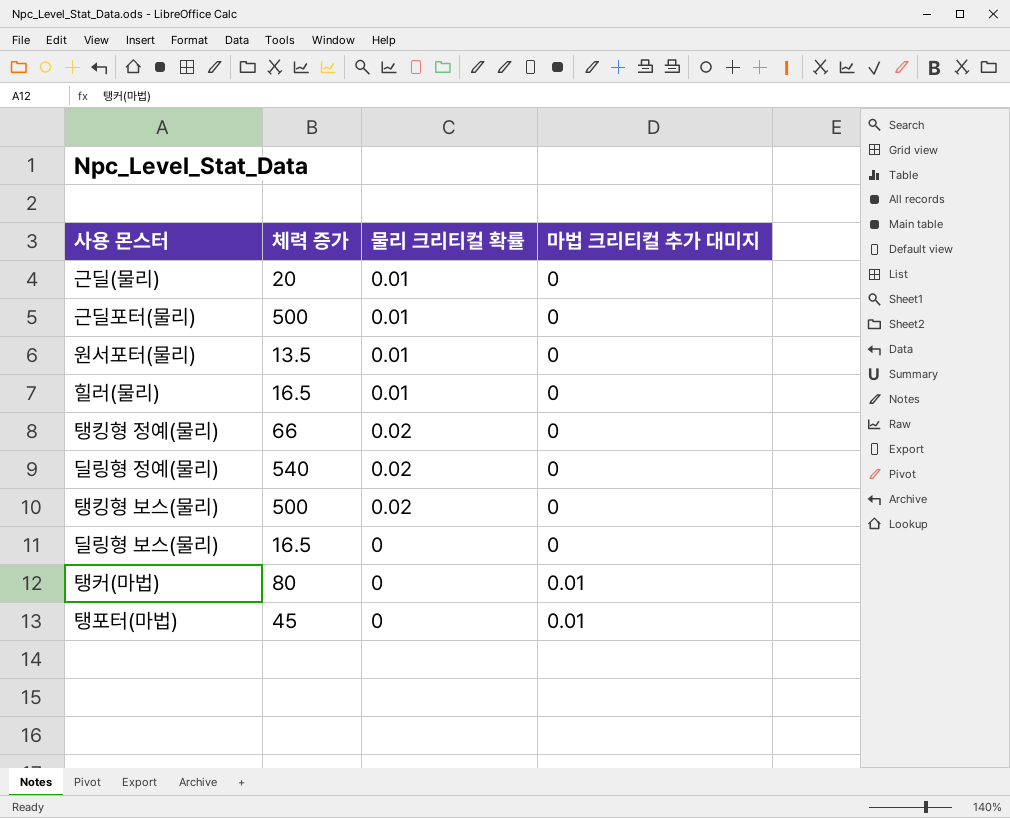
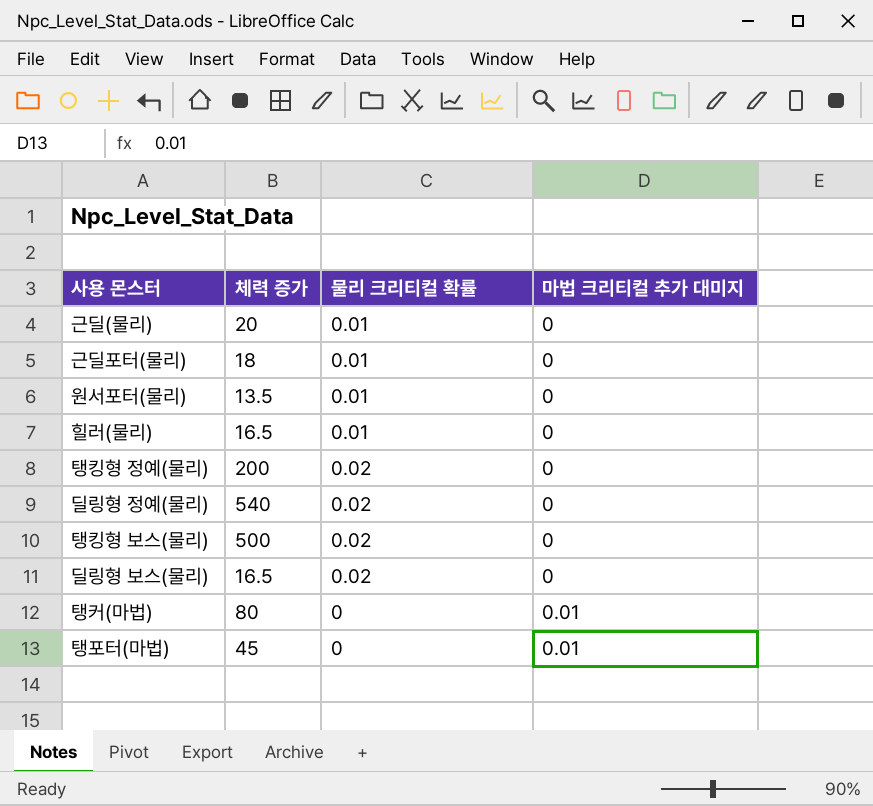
근딜포터(물리) | 체력 증가: 500 -> 18
탱킹형 정예(물리) | 체력 증가: 66 -> 200
딜링형 보스(물리) | 물리 크리티컬 확률: 0 -> 0.02

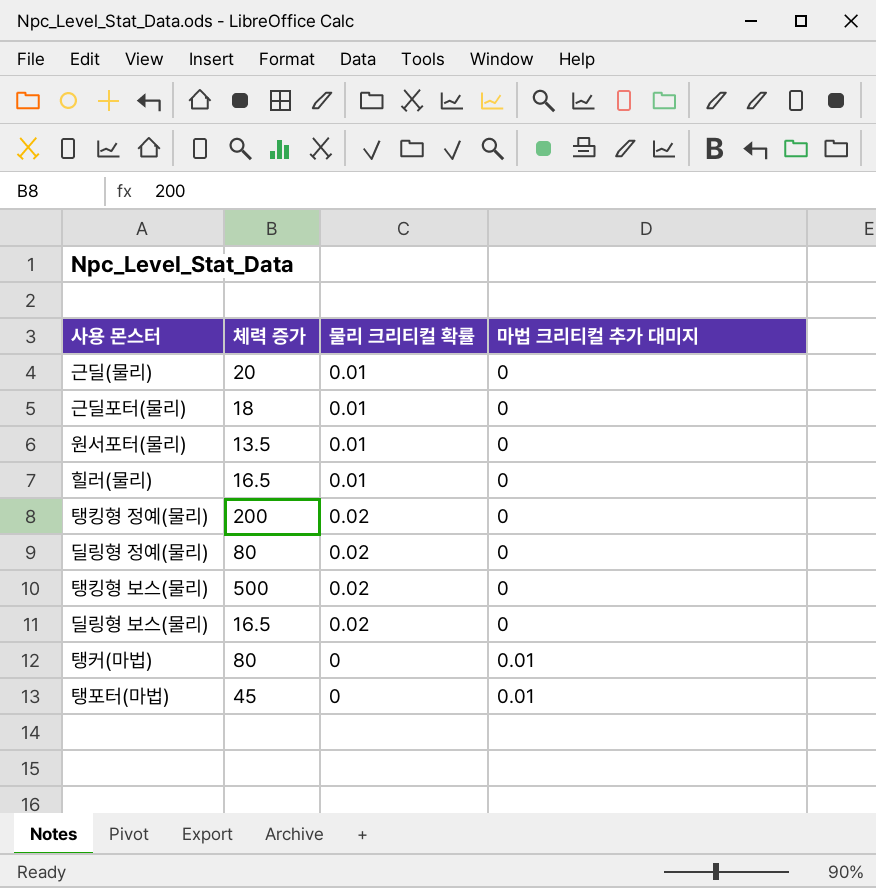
딜링형 정예(물리) | 체력 증가: 540 -> 80

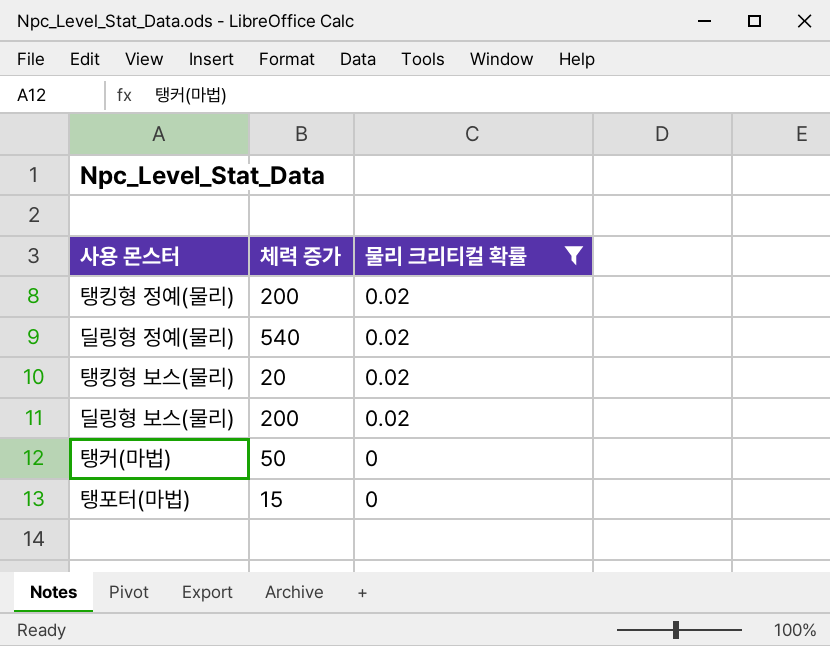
filter: none -> 물리 크리티컬 확률 != 0.01
column 마법 크리티컬 추가 대미지 | position: 4 -> none
딜링형 정예(물리) | 체력 증가: 80 -> 540
탱킹형 보스(물리) | 체력 증가: 500 -> 20
딜링형 보스(물리) | 체력 증가: 16.5 -> 200
탱커(마법) | 체력 증가: 80 -> 50
탱포터(마법) | 체력 증가: 45 -> 15

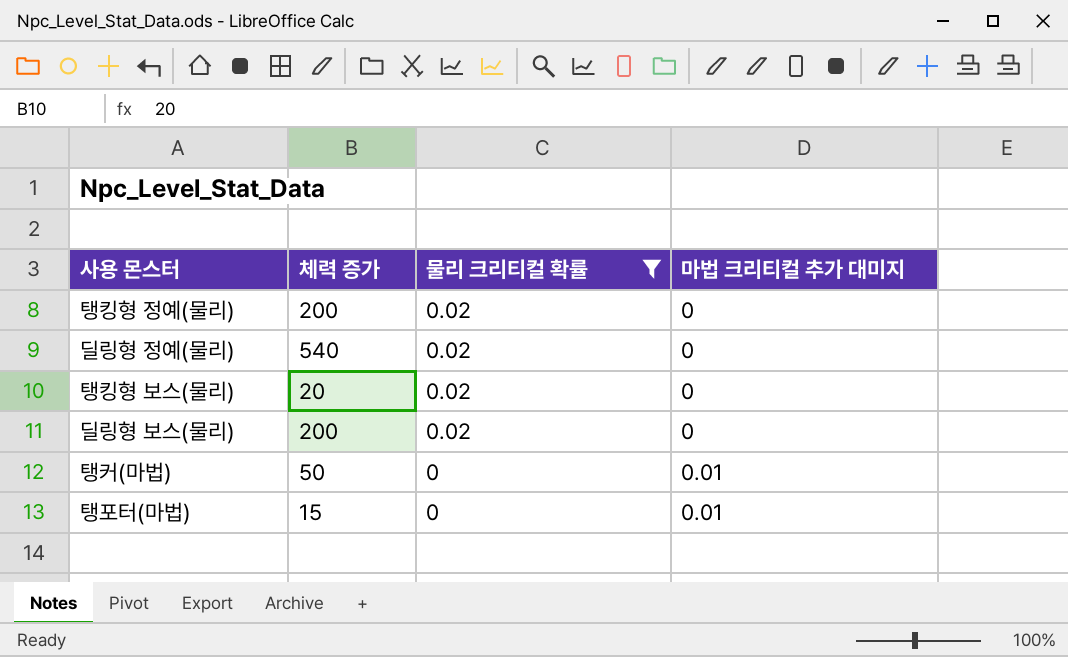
column 마법 크리티컬 추가 대미지 | position: none -> 4

